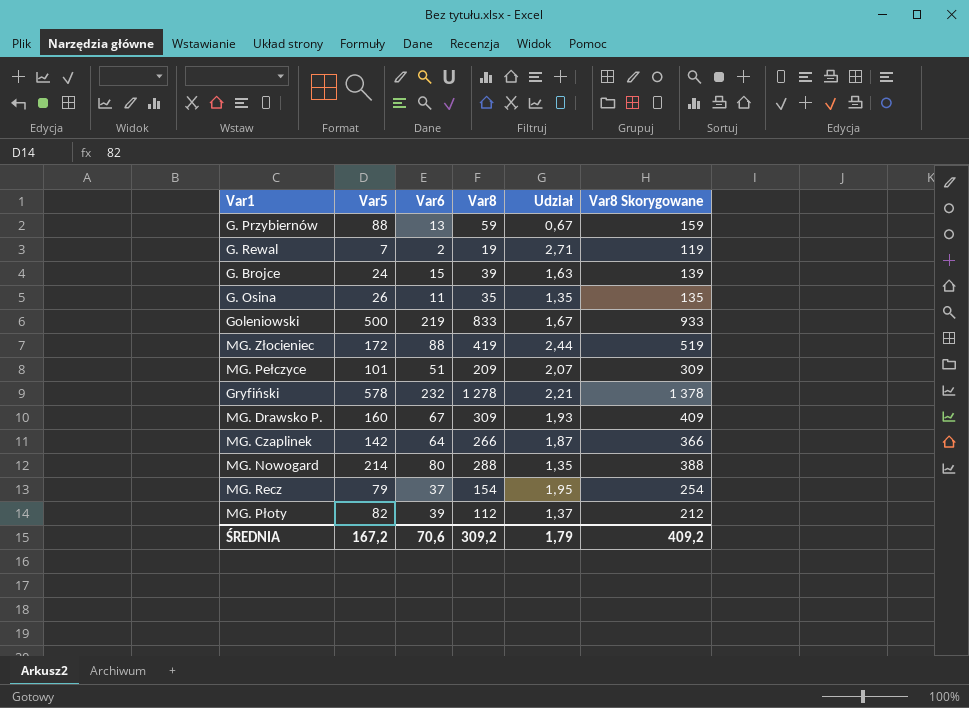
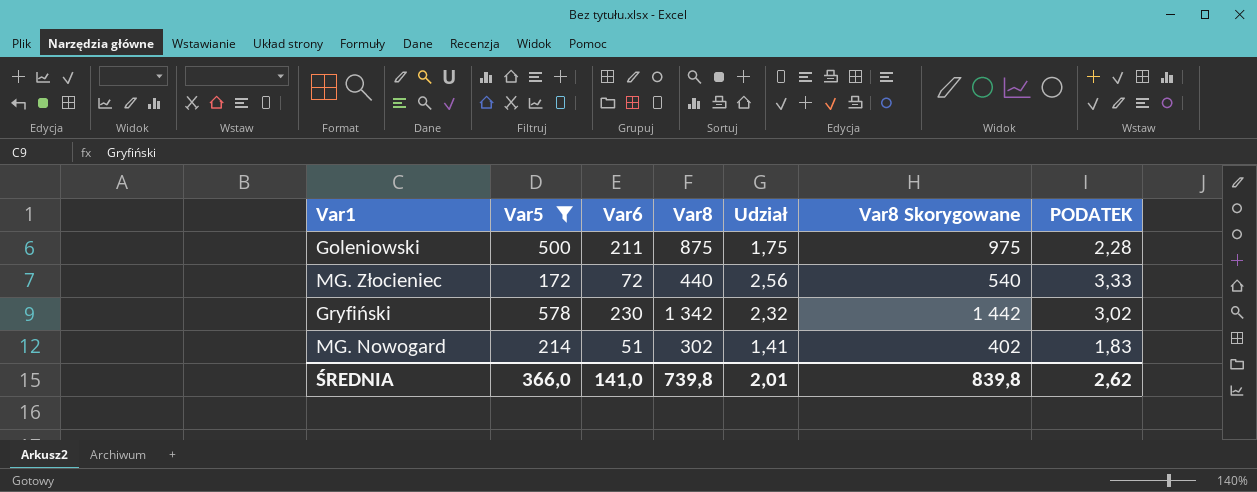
filter: none -> Var5 >= 172
column PODATEK | formula: none -> [Udział] * 1,3
Goleniowski | Var6: 219 -> 211
Goleniowski | Var8: 833 -> 875
Goleniowski | Udział: 1,67 -> 1,75
Goleniowski | Var8 Skorygowane: 933 -> 975
MG. Złocieniec | Var6: 88 -> 72
MG. Złocieniec | Var8: 419 -> 440
MG. Złocieniec | Udział: 2,44 -> 2,56
MG. Złocieniec | Var8 Skorygowane: 519 -> 540
Gryfiński | Var6: 232 -> 230
Gryfiński | Var8: 1 278 -> 1 342
Gryfiński | Udział: 2,21 -> 2,32
Gryfiński | Var8 Skorygowane: 1 378 -> 1 442
MG. Nowogard | Var6: 80 -> 51
MG. Nowogard | Var8: 288 -> 302
MG. Nowogard | Udział: 1,35 -> 1,41
MG. Nowogard | Var8 Skorygowane: 388 -> 402
ŚREDNIA | Var5: 167,2 -> 366,0
ŚREDNIA | Var6: 70,6 -> 141,0
ŚREDNIA | Var8: 309,2 -> 739,8
ŚREDNIA | Udział: 1,79 -> 2,01
ŚREDNIA | Var8 Skorygowane: 409,2 -> 839,8

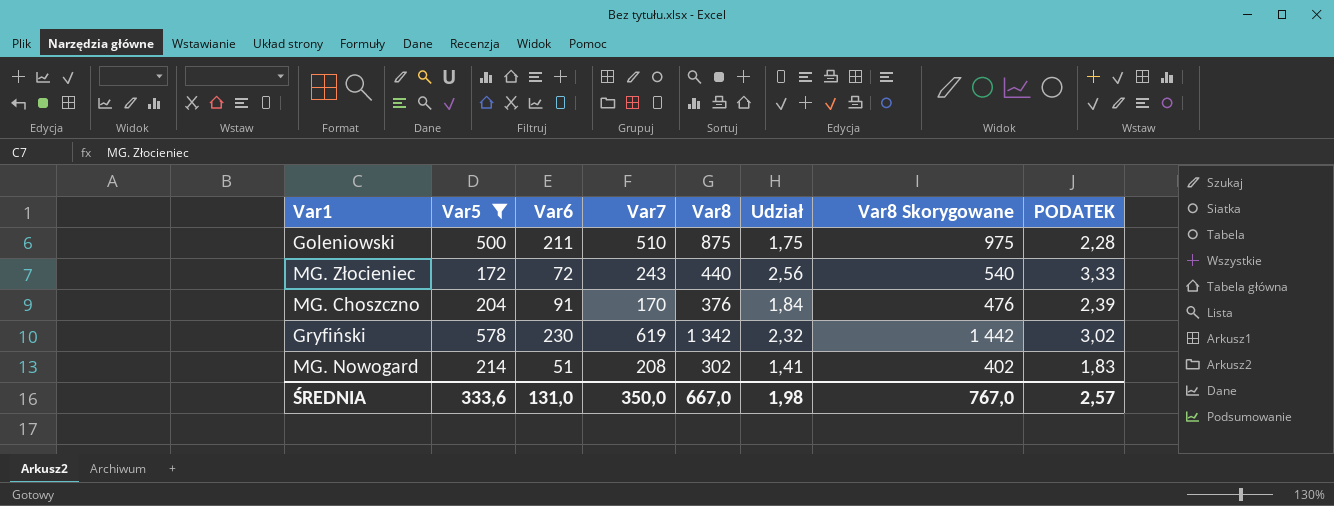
column Var7 | position: none -> 4
row MG. Choszczno: none -> 204 | 91 | 170 | 376 | 1,84 | 476 | 2,39
ŚREDNIA | Var5: 366,0 -> 333,6
ŚREDNIA | Var6: 141,0 -> 131,0
ŚREDNIA | Var8: 739,8 -> 667,0
ŚREDNIA | Udział: 2,01 -> 1,98
ŚREDNIA | Var8 Skorygowane: 839,8 -> 767,0
ŚREDNIA | PODATEK: 2,62 -> 2,57

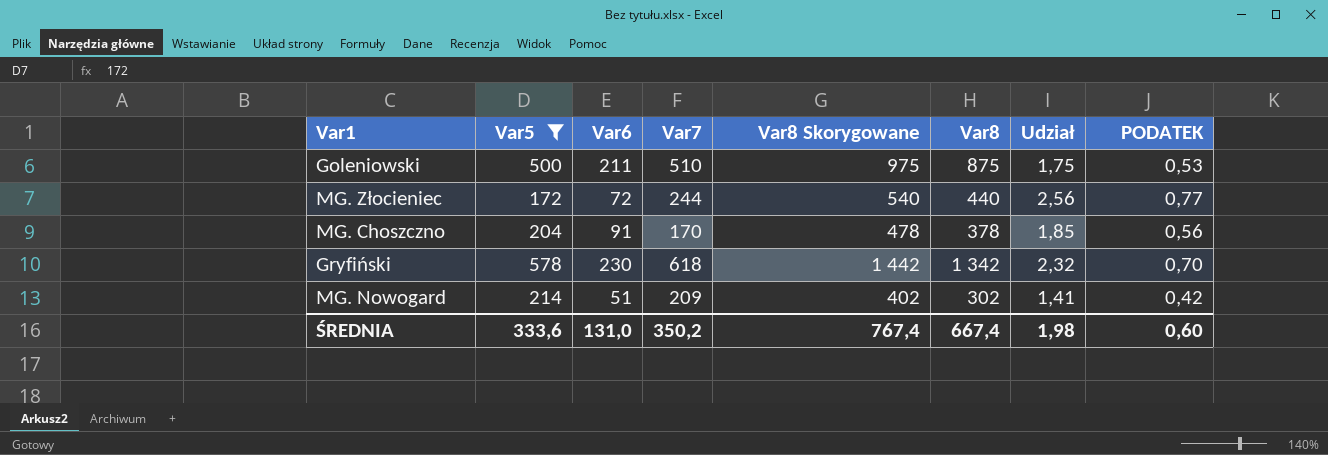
column Var8 Skorygowane | position: 7 -> 5
column PODATEK | formula: [Udział] * 1,3 -> [Udział] * 0,3
MG. Złocieniec | Var7: 243 -> 244
MG. Choszczno | Var8 Skorygowane: 476 -> 478
MG. Choszczno | Var8: 376 -> 378
MG. Choszczno | Udział: 1,84 -> 1,85
Gryfiński | Var7: 619 -> 618
MG. Nowogard | Var7: 208 -> 209
ŚREDNIA | Var7: 350,0 -> 350,2
ŚREDNIA | Var8 Skorygowane: 767,0 -> 767,4
ŚREDNIA | Var8: 667,0 -> 667,4
ŚREDNIA | PODATEK: 2,57 -> 0,60

